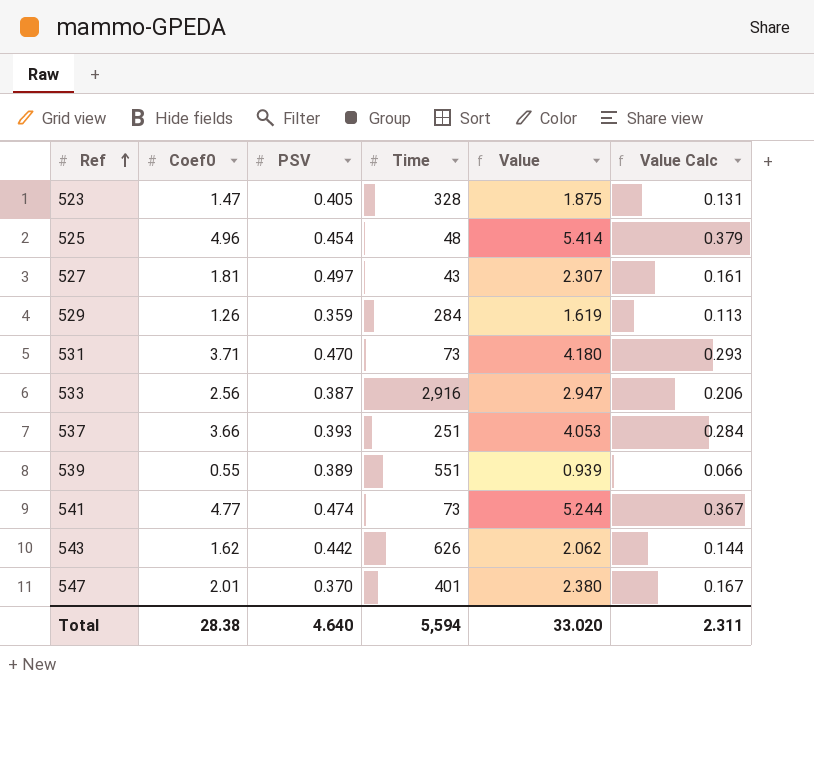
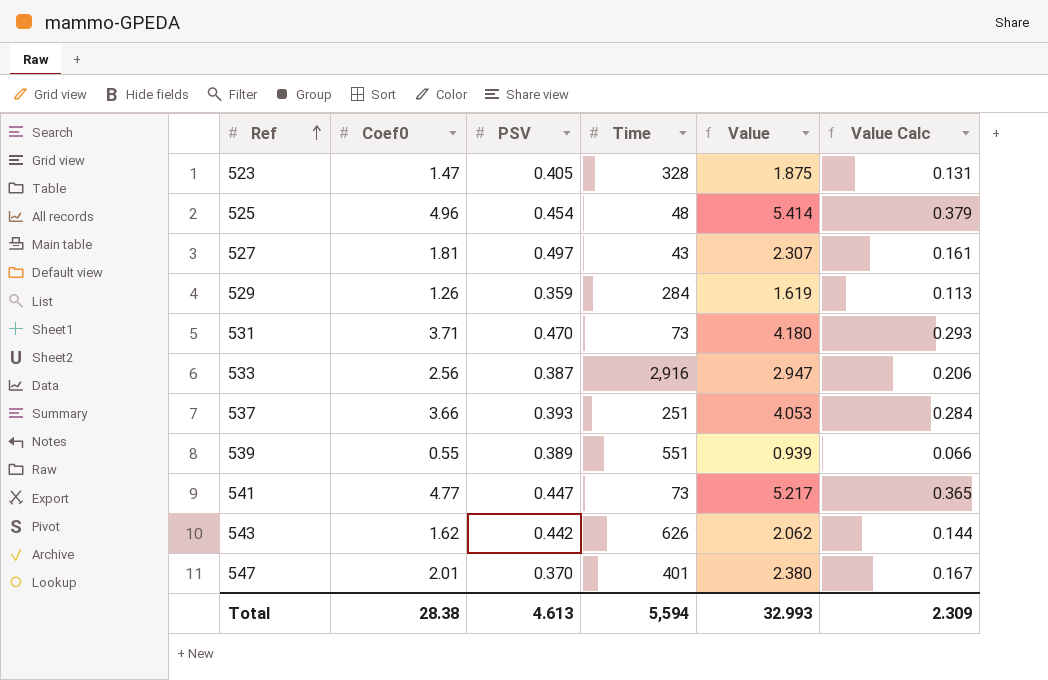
541 | PSV: 0.474 -> 0.447
541 | Value: 5.244 -> 5.217
541 | Value Calc: 0.367 -> 0.365
Total | PSV: 4.640 -> 4.613
Total | Value: 33.020 -> 32.993
Total | Value Calc: 2.311 -> 2.309

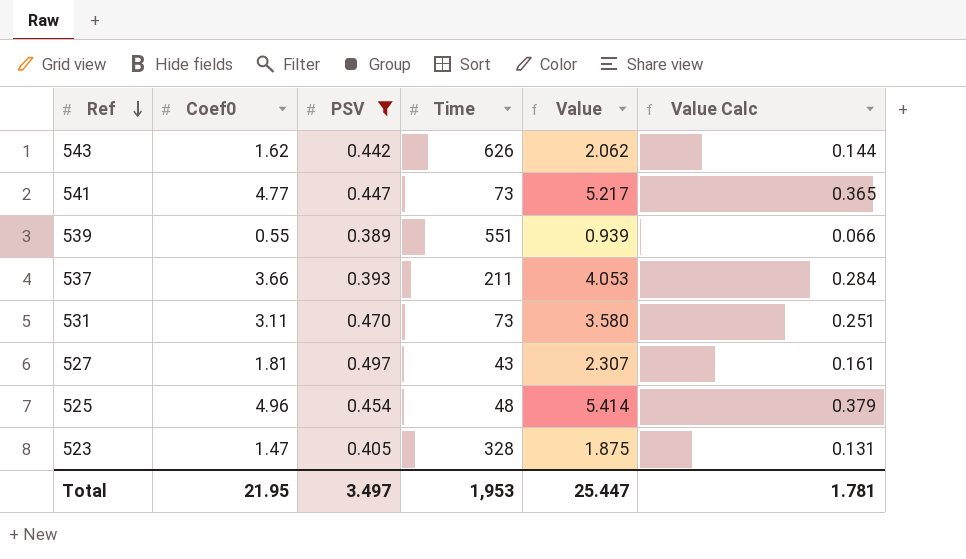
filter: none -> PSV >= 0.389
row order: Ref ascending -> Ref descending
537 | Time: 251 -> 211
531 | Coef0: 3.71 -> 3.11
531 | Value: 4.180 -> 3.580
531 | Value Calc: 0.293 -> 0.251
Total | Coef0: 28.38 -> 21.95
Total | PSV: 4.613 -> 3.497
Total | Time: 5,594 -> 1,953
Total | Value: 32.993 -> 25.447
Total | Value Calc: 2.309 -> 1.781

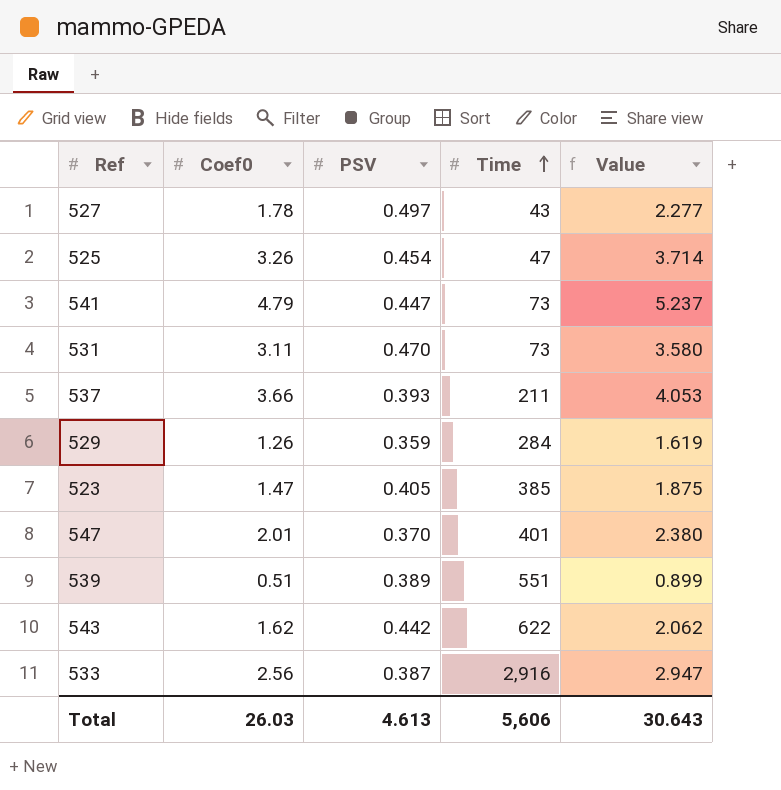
filter: PSV >= 0.389 -> none
row order: Ref descending -> Time ascending
column Value Calc | formula: [Value] * 0.07 -> none
527 | Coef0: 1.81 -> 1.78
527 | Value: 2.307 -> 2.277
525 | Coef0: 4.96 -> 3.26
525 | Time: 48 -> 47
525 | Value: 5.414 -> 3.714
541 | Coef0: 4.77 -> 4.79
541 | Value: 5.217 -> 5.237
523 | Time: 328 -> 385
539 | Coef0: 0.55 -> 0.51
539 | Value: 0.939 -> 0.899
543 | Time: 626 -> 622
Total | Coef0: 21.95 -> 26.03
Total | PSV: 3.497 -> 4.613
Total | Time: 1,953 -> 5,606
Total | Value: 25.447 -> 30.643

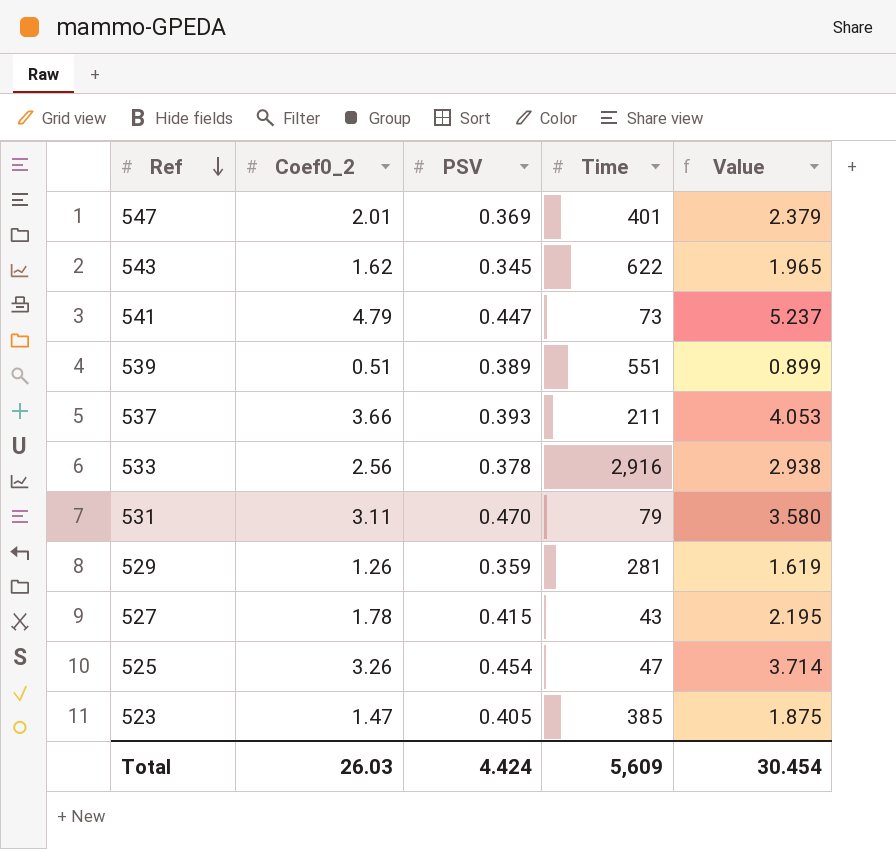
row order: Time ascending -> Ref descending
column name: Coef0 -> Coef0_2
547 | PSV: 0.370 -> 0.369
547 | Value: 2.380 -> 2.379
543 | PSV: 0.442 -> 0.345
543 | Value: 2.062 -> 1.965
533 | PSV: 0.387 -> 0.378
533 | Value: 2.947 -> 2.938
531 | Time: 73 -> 79
529 | Time: 284 -> 281
527 | PSV: 0.497 -> 0.415
527 | Value: 2.277 -> 2.195
Total | PSV: 4.613 -> 4.424
Total | Time: 5,606 -> 5,609
Total | Value: 30.643 -> 30.454

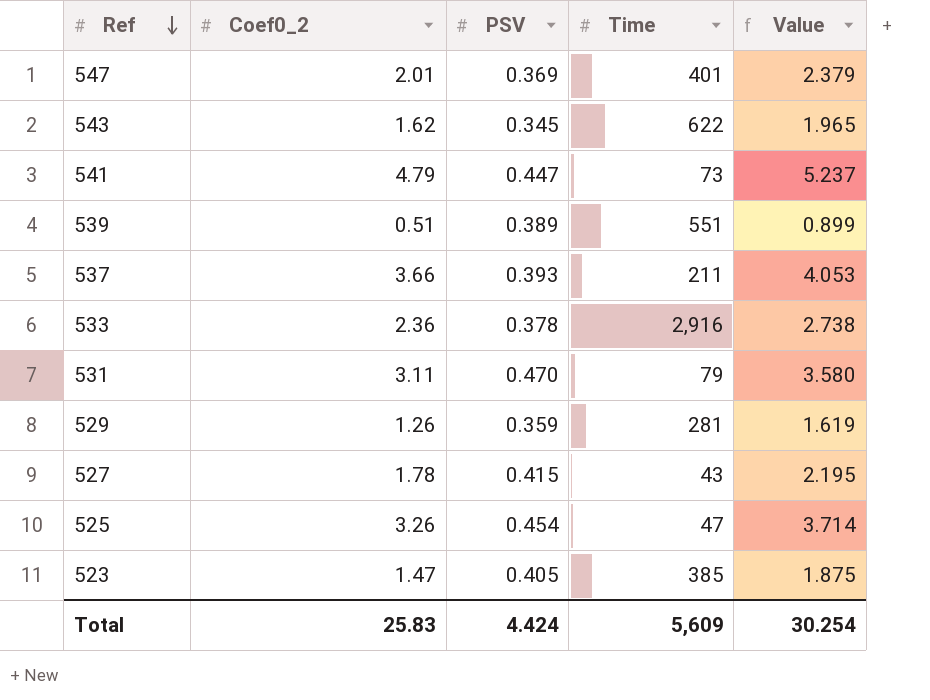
533 | Coef0_2: 2.56 -> 2.36
533 | Value: 2.938 -> 2.738
Total | Coef0_2: 26.03 -> 25.83
Total | Value: 30.454 -> 30.254

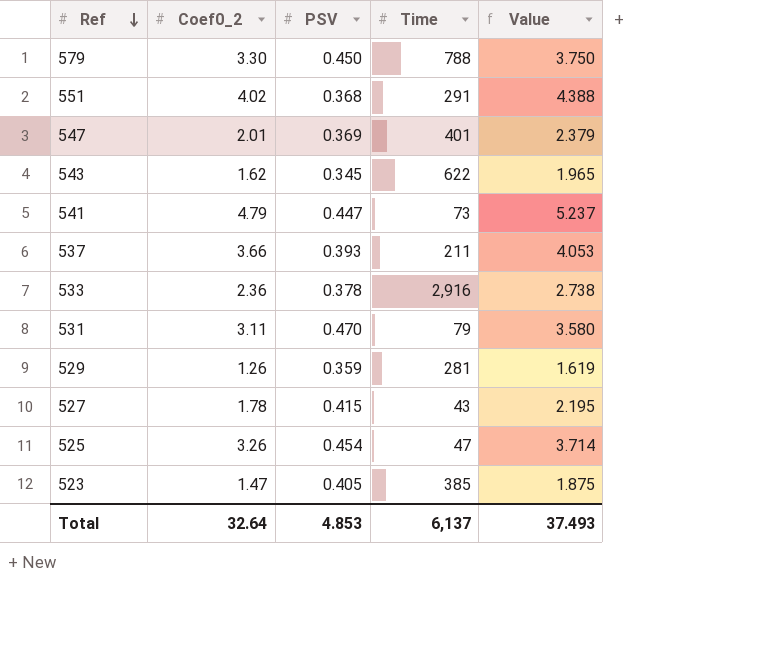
row 539: 0.51 | 0.389 | 551 | 0.899 -> none
row 579: none -> 3.30 | 0.450 | 788 | 3.750
row 551: none -> 4.02 | 0.368 | 291 | 4.388
Total | Coef0_2: 25.83 -> 32.64
Total | PSV: 4.424 -> 4.853
Total | Time: 5,609 -> 6,137
Total | Value: 30.254 -> 37.493

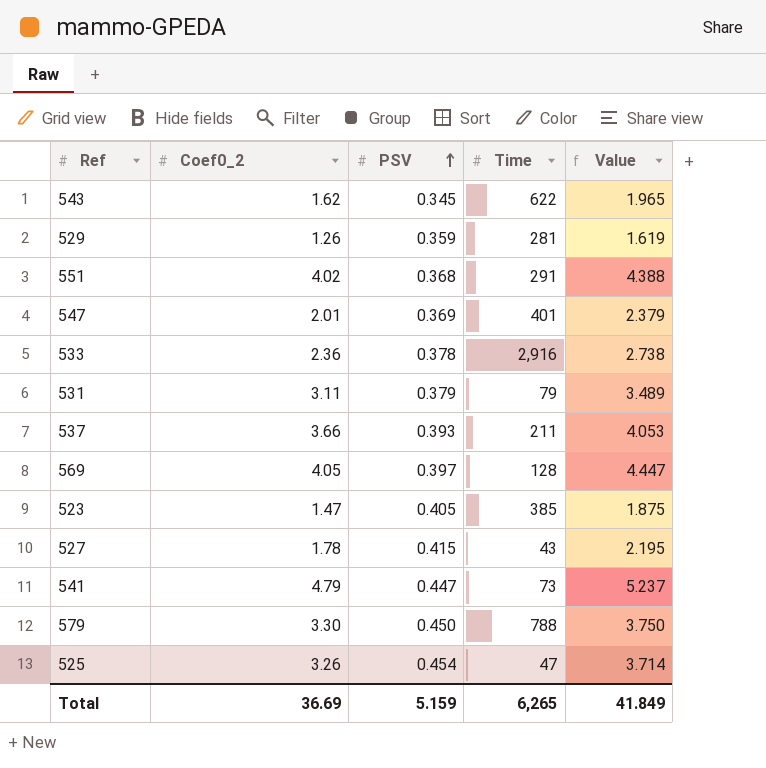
row order: Ref descending -> PSV ascending
531 | PSV: 0.470 -> 0.379
531 | Value: 3.580 -> 3.489
row 569: none -> 4.05 | 0.397 | 128 | 4.447
Total | Coef0_2: 32.64 -> 36.69
Total | PSV: 4.853 -> 5.159
Total | Time: 6,137 -> 6,265
Total | Value: 37.493 -> 41.849

